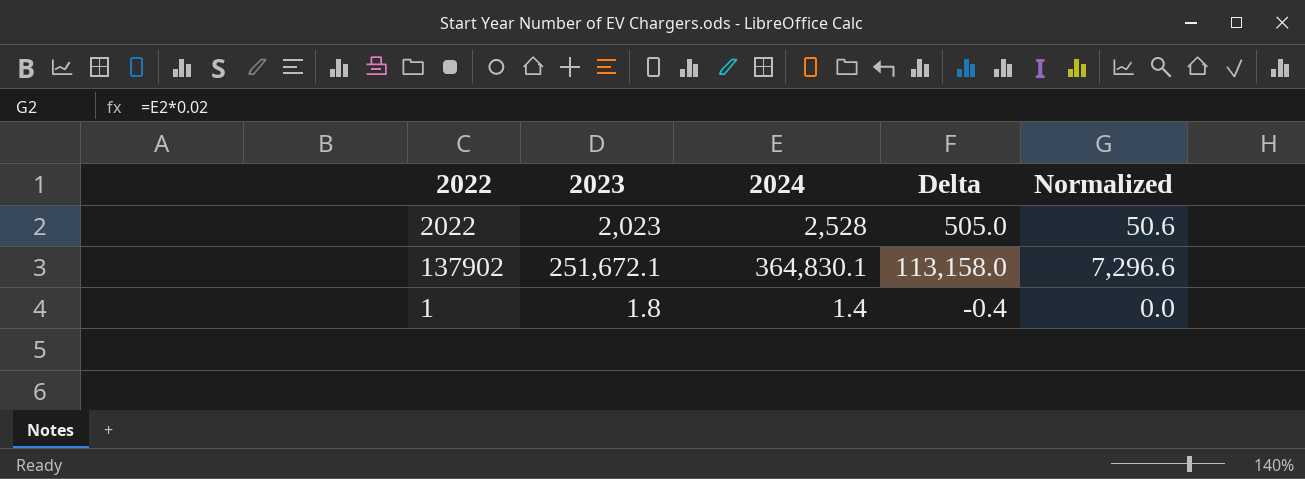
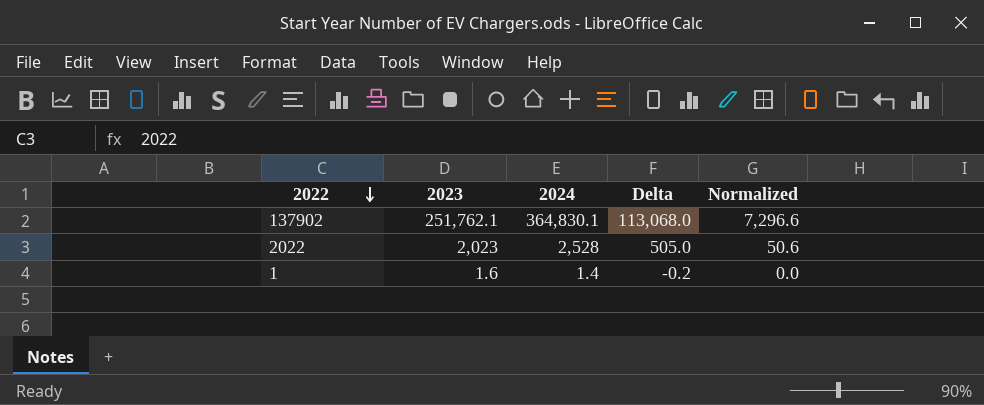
row order: none -> 2022 descending
137902 | 2023: 251,672.1 -> 251,762.1
137902 | Delta: 113,158.0 -> 113,068.0
1 | 2023: 1.8 -> 1.6
1 | Delta: -0.4 -> -0.2

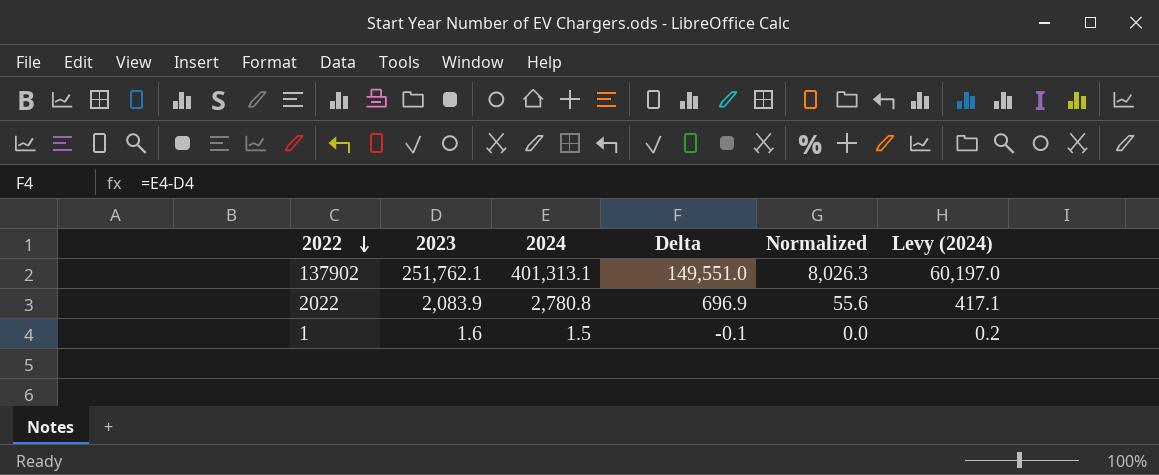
column Levy (2024) | formula: none -> [2024] * 0.15
137902 | 2024: 364,830.1 -> 401,313.1
137902 | Delta: 113,068.0 -> 149,551.0
137902 | Normalized: 7,296.6 -> 8,026.3
2022 | 2023: 2,023 -> 2,083.9
2022 | 2024: 2,528 -> 2,780.8
2022 | Delta: 505.0 -> 696.9
2022 | Normalized: 50.6 -> 55.6
1 | 2024: 1.4 -> 1.5
1 | Delta: -0.2 -> -0.1

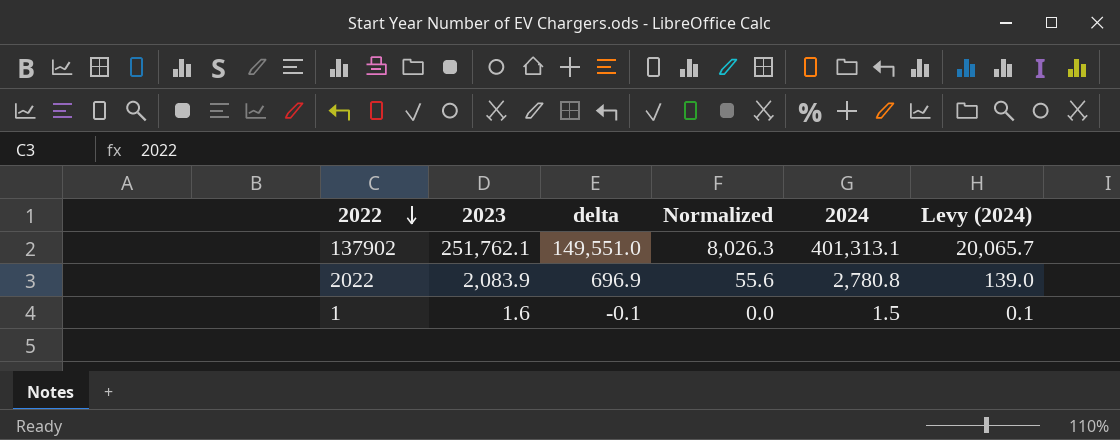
column name: Delta -> delta
column 2024 | position: 3 -> 5
column Levy (2024) | formula: [2024] * 0.15 -> [2024] * 0.05

